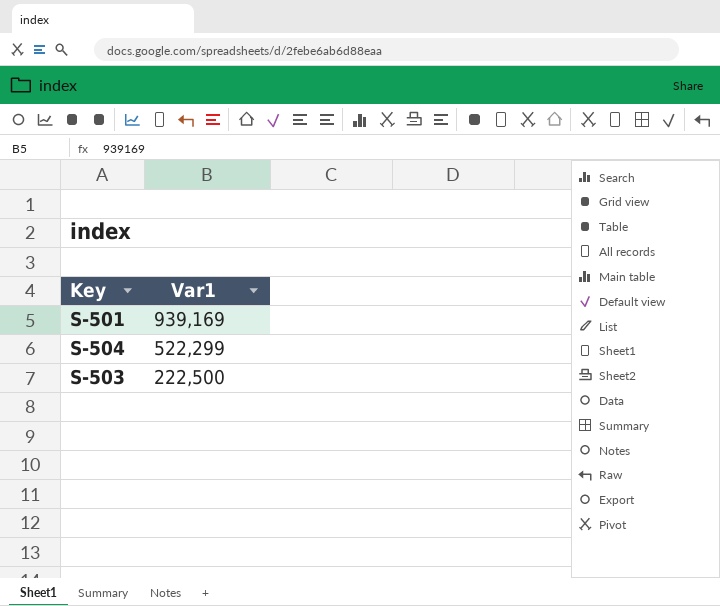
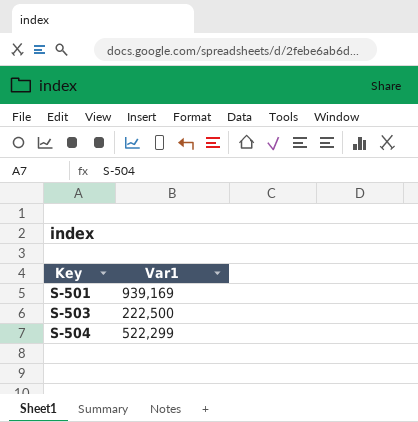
row order: Var1 descending -> Key ascending

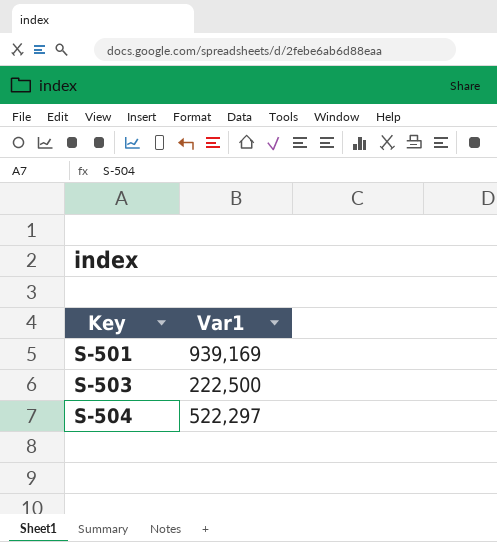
S-504 | Var1: 522,299 -> 522,297

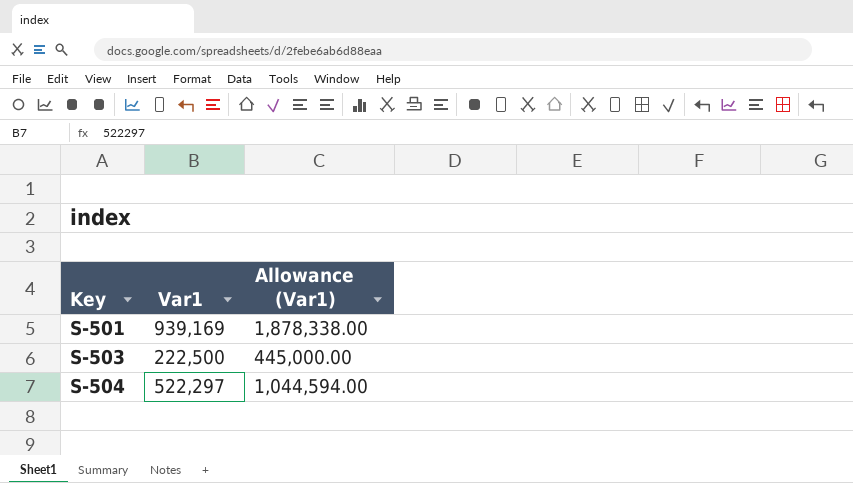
column Allowance (Var1) | formula: none -> [Var1] * 2

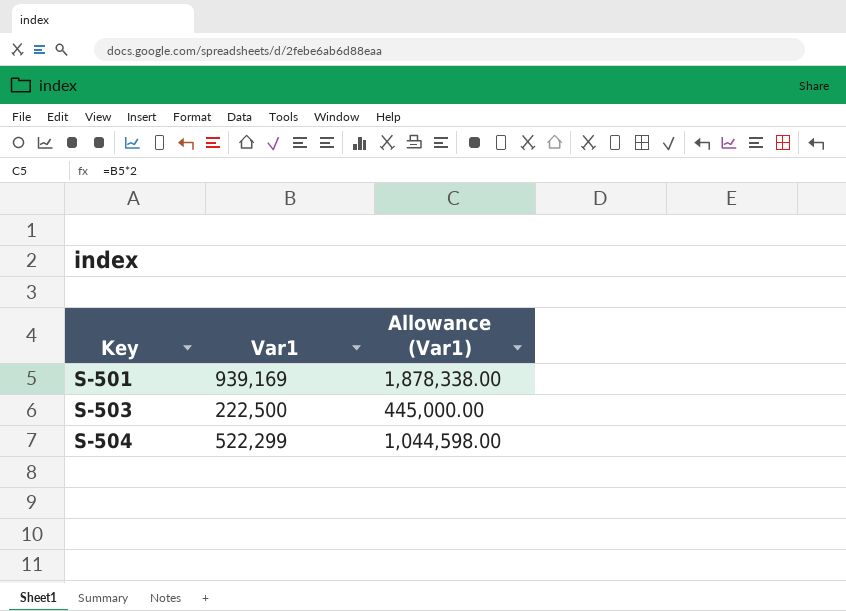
S-504 | Var1: 522,297 -> 522,299
S-504 | Allowance (Var1): 1,044,594.00 -> 1,044,598.00

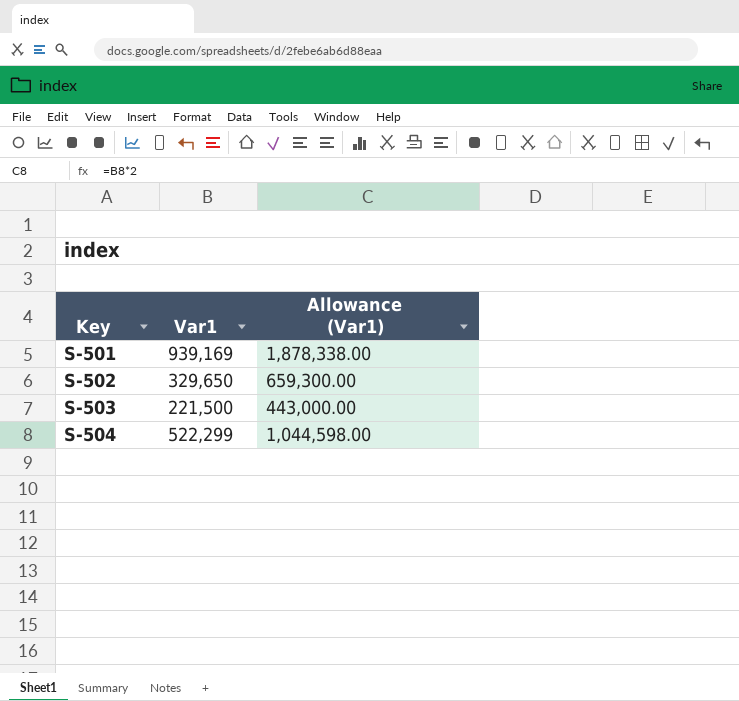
row S-502: none -> 329,650 | 659,300.00
S-503 | Var1: 222,500 -> 221,500
S-503 | Allowance (Var1): 445,000.00 -> 443,000.00

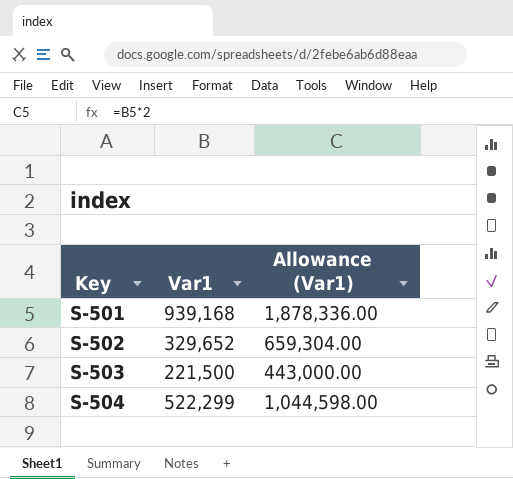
S-501 | Var1: 939,169 -> 939,168
S-501 | Allowance (Var1): 1,878,338.00 -> 1,878,336.00
S-502 | Var1: 329,650 -> 329,652
S-502 | Allowance (Var1): 659,300.00 -> 659,304.00

